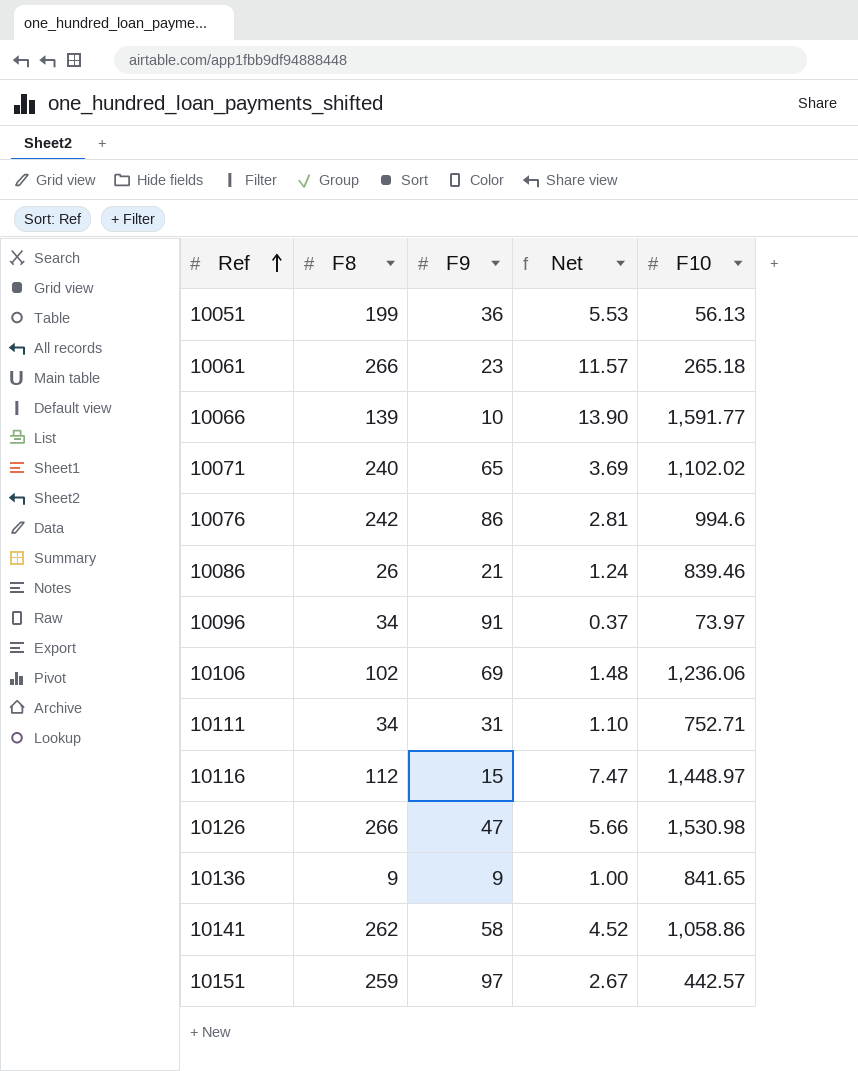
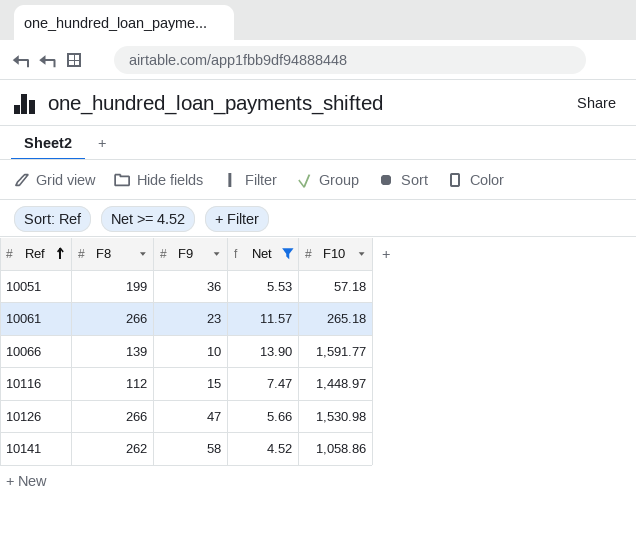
filter: none -> Net >= 4.52
10051 | F10: 56.13 -> 57.18

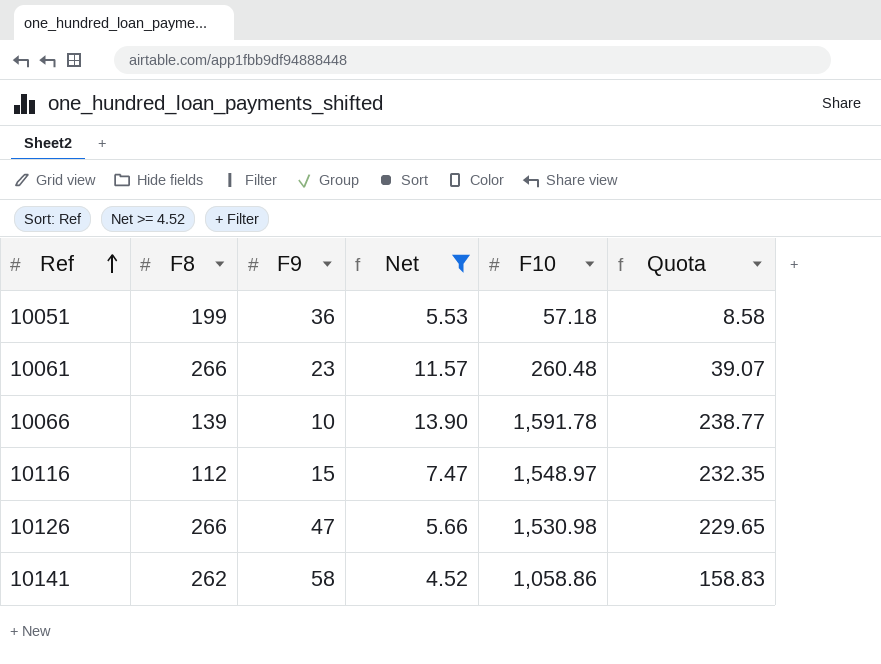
column Quota | formula: none -> [F10] * 0.15
10061 | F10: 265.18 -> 260.48
10066 | F10: 1,591.77 -> 1,591.78
10116 | F10: 1,448.97 -> 1,548.97

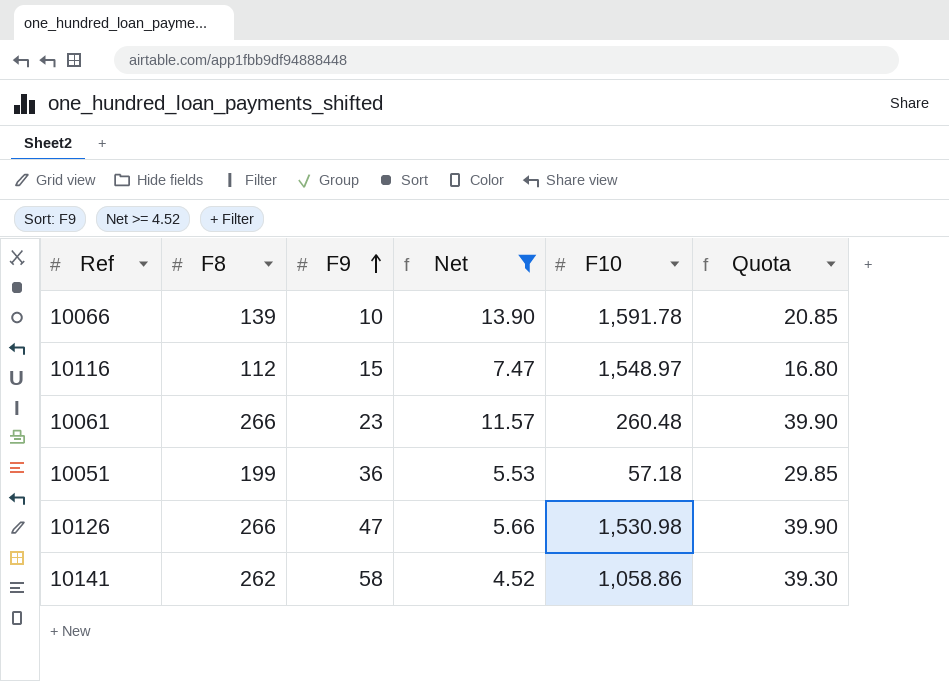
row order: Ref ascending -> F9 ascending
column Quota | formula: [F10] * 0.15 -> [F8] * 0.15

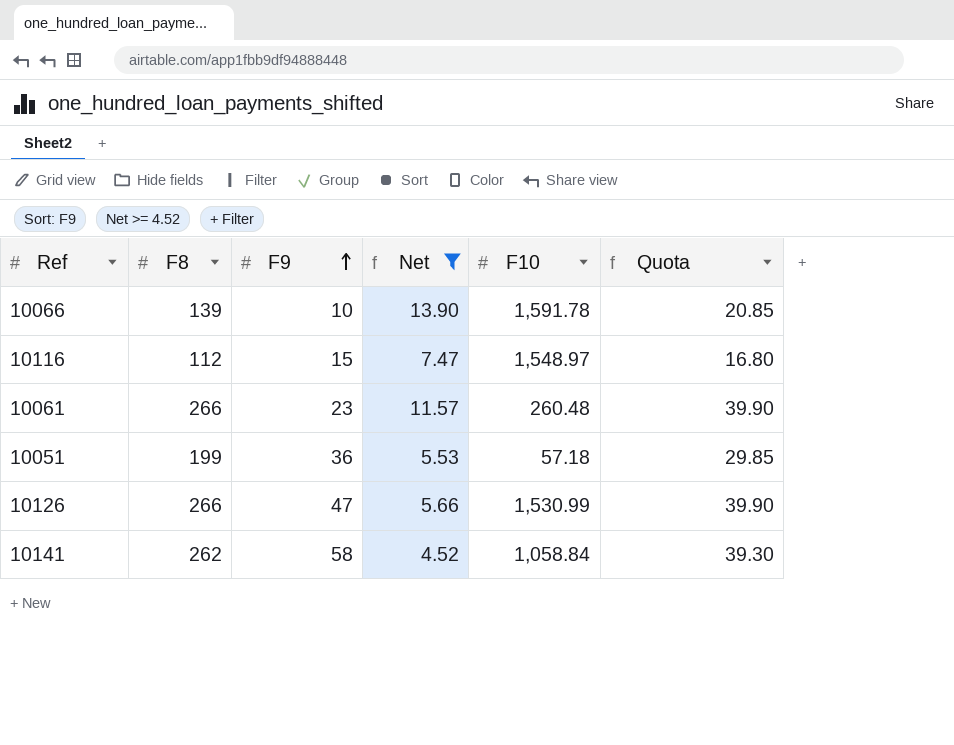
10126 | F10: 1,530.98 -> 1,530.99
10141 | F10: 1,058.86 -> 1,058.84

